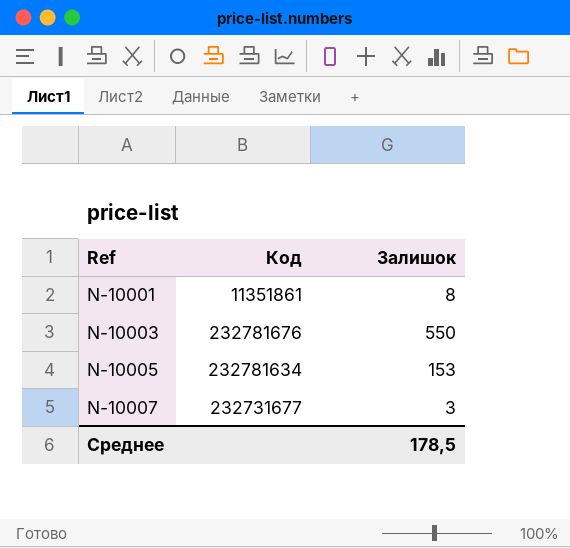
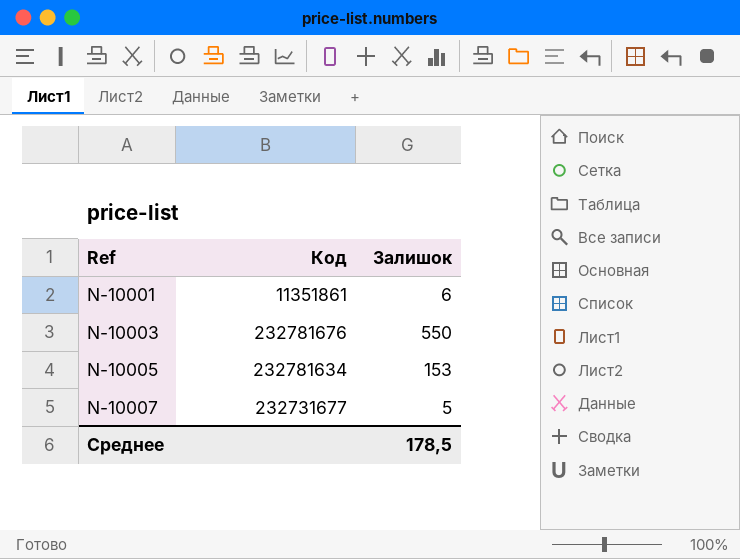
N-10001 | Залишок: 8 -> 6
N-10007 | Залишок: 3 -> 5

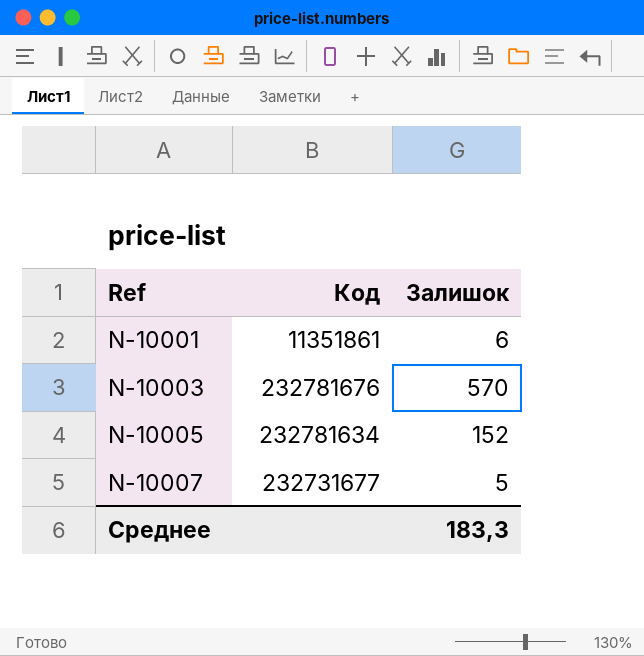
N-10003 | Залишок: 550 -> 570
N-10005 | Залишок: 153 -> 152
Среднее | Залишок: 178,5 -> 183,3

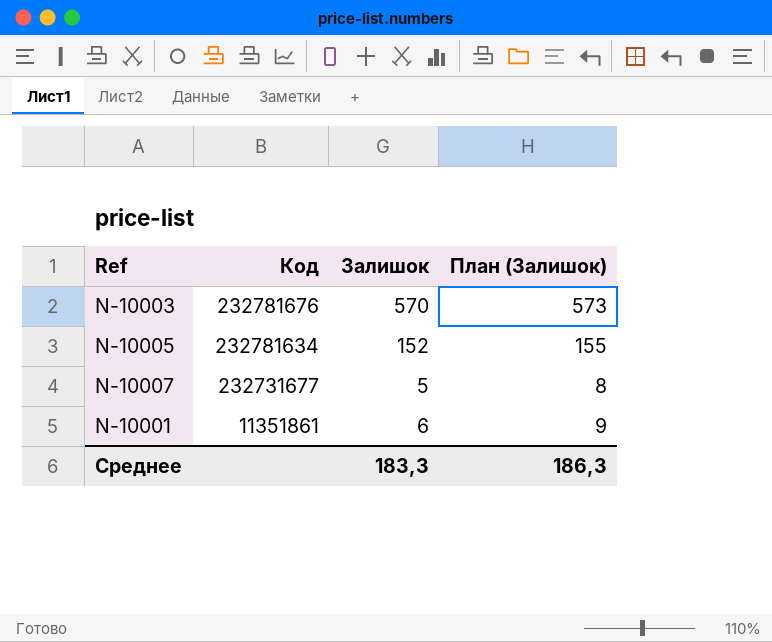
row order: Ref ascending -> Код descending
column План (Залишок) | formula: none -> [Залишок] + 3

